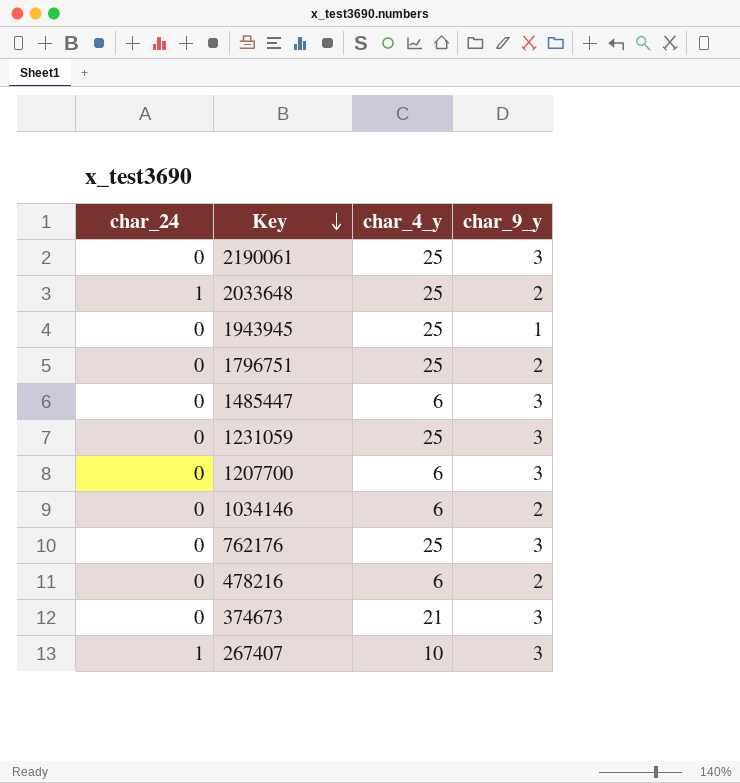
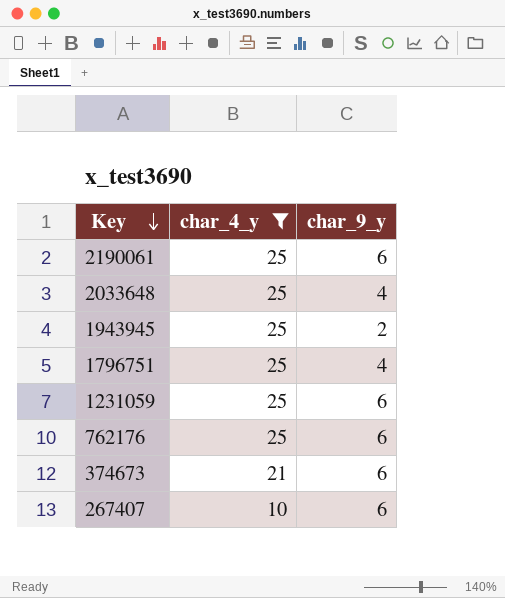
filter: none -> char_4_y != 6
column char_24 | position: 1 -> none
2190061 | char_9_y: 3 -> 6
2033648 | char_9_y: 2 -> 4
1943945 | char_9_y: 1 -> 2
1796751 | char_9_y: 2 -> 4
1231059 | char_9_y: 3 -> 6
762176 | char_9_y: 3 -> 6
374673 | char_9_y: 3 -> 6
267407 | char_9_y: 3 -> 6

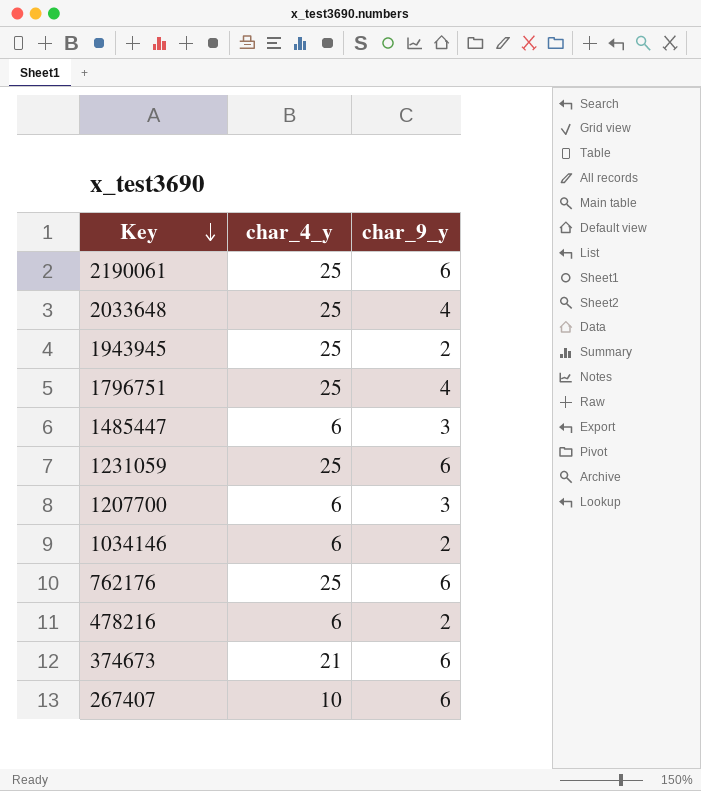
filter: char_4_y != 6 -> none

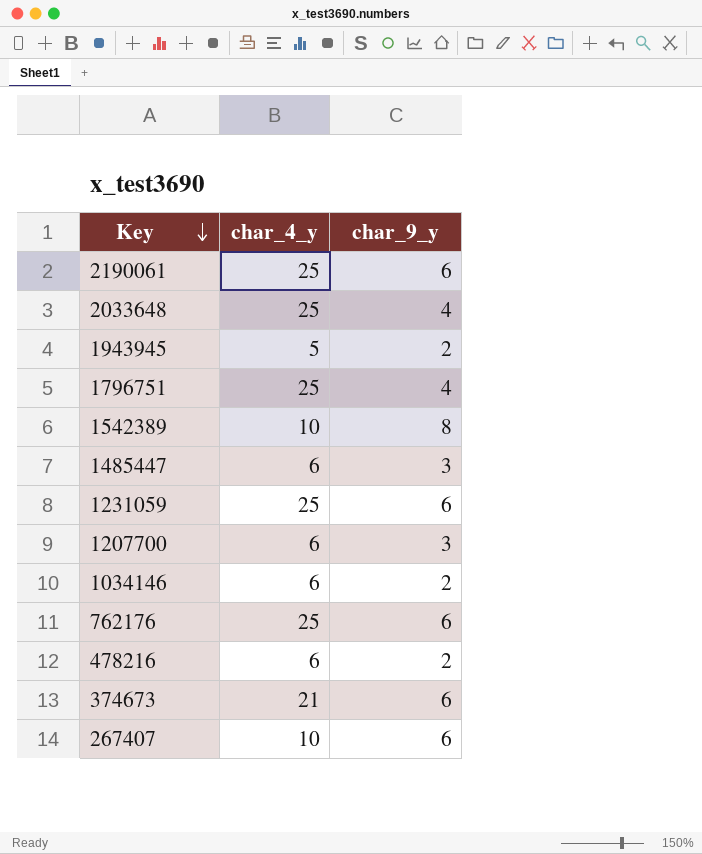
1943945 | char_4_y: 25 -> 5
row 1542389: none -> 10 | 8

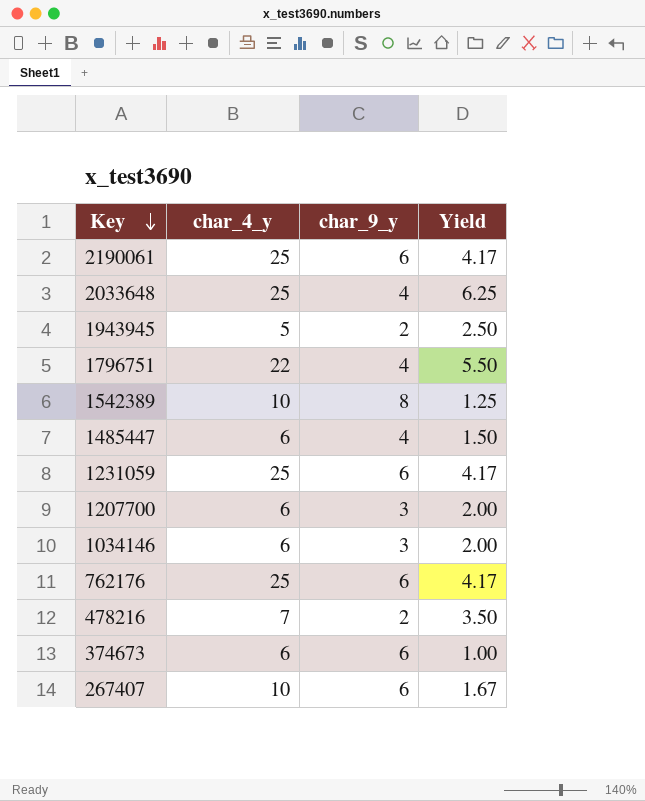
column Yield | formula: none -> [char_4_y] / [char_9_y]
1796751 | char_4_y: 25 -> 22
1485447 | char_9_y: 3 -> 4
1034146 | char_9_y: 2 -> 3
478216 | char_4_y: 6 -> 7
374673 | char_4_y: 21 -> 6

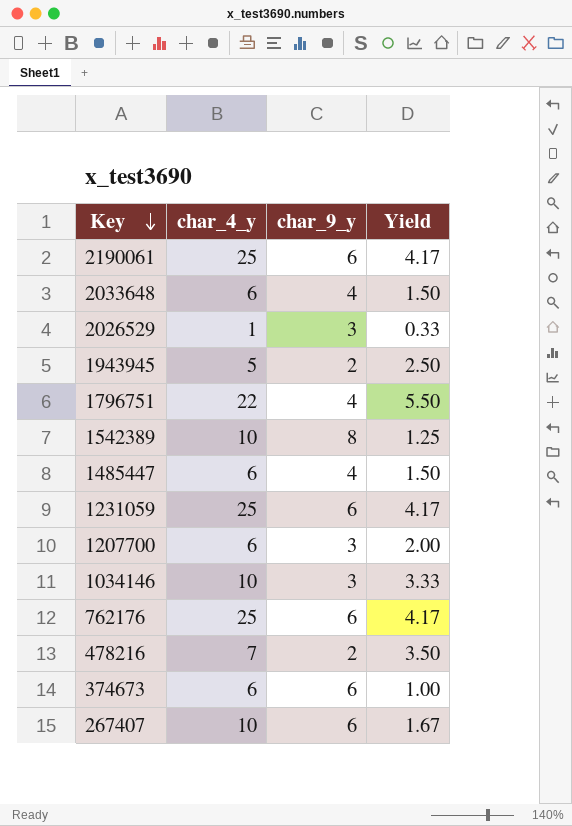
2033648 | char_4_y: 25 -> 6
2033648 | Yield: 6.25 -> 1.50
row 2026529: none -> 1 | 3 | 0.33
1034146 | char_4_y: 6 -> 10
1034146 | Yield: 2.00 -> 3.33

